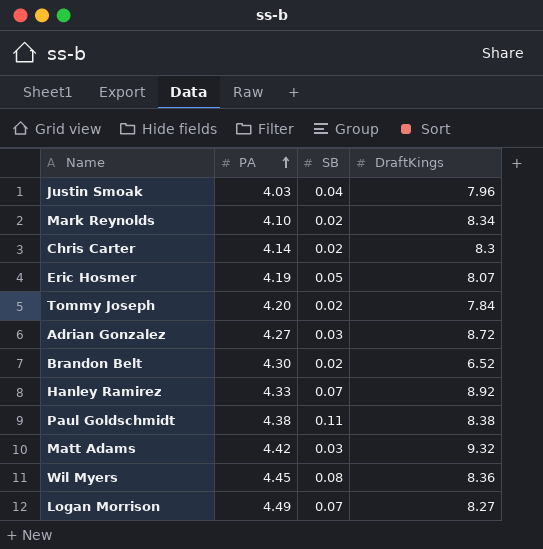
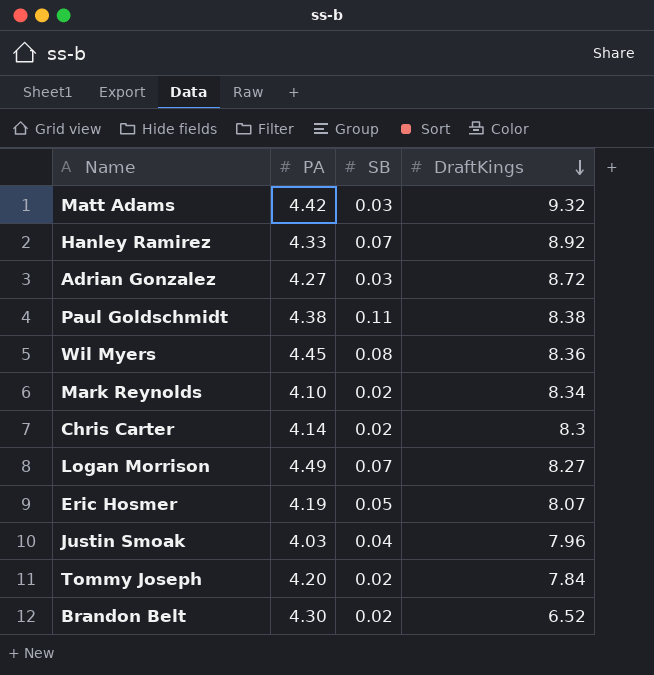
row order: PA ascending -> DraftKings descending

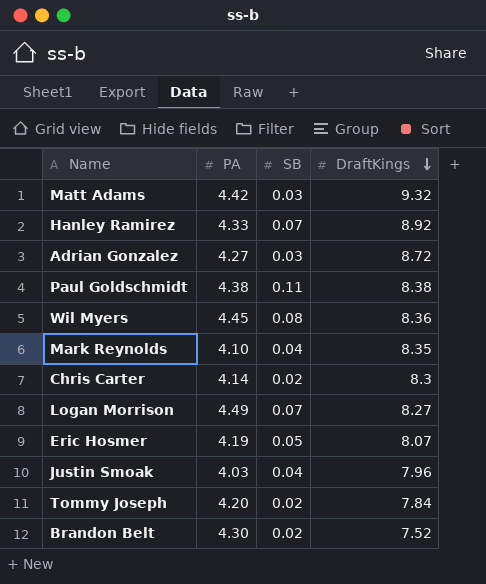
Mark Reynolds | SB: 0.02 -> 0.04
Mark Reynolds | DraftKings: 8.34 -> 8.35
Brandon Belt | DraftKings: 6.52 -> 7.52

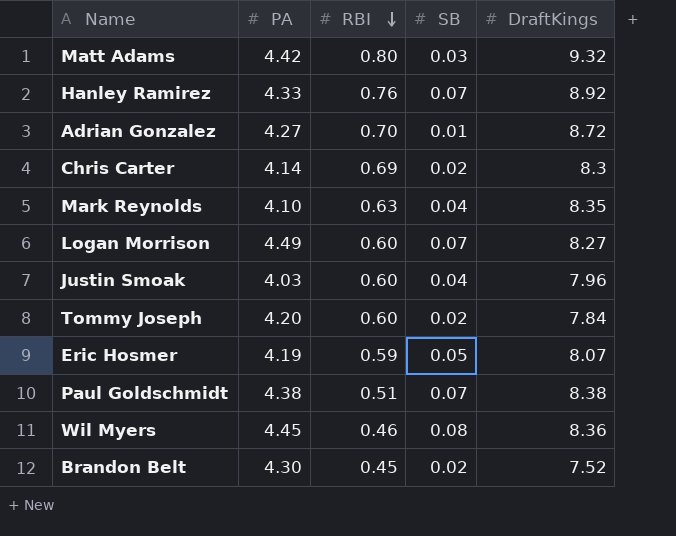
row order: DraftKings descending -> RBI descending
column RBI | position: none -> 3
Adrian Gonzalez | SB: 0.03 -> 0.01
Paul Goldschmidt | SB: 0.11 -> 0.07

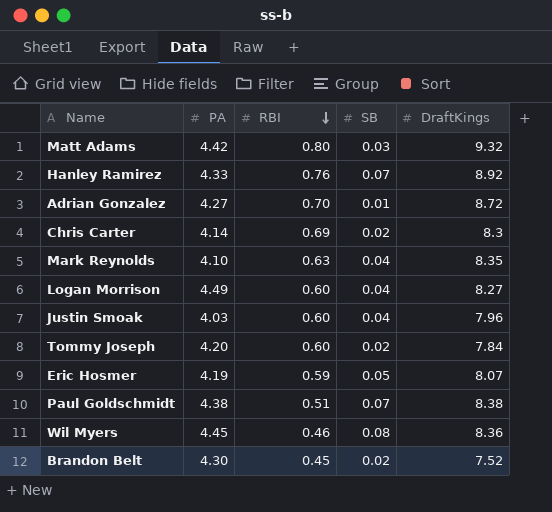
Logan Morrison | SB: 0.07 -> 0.04

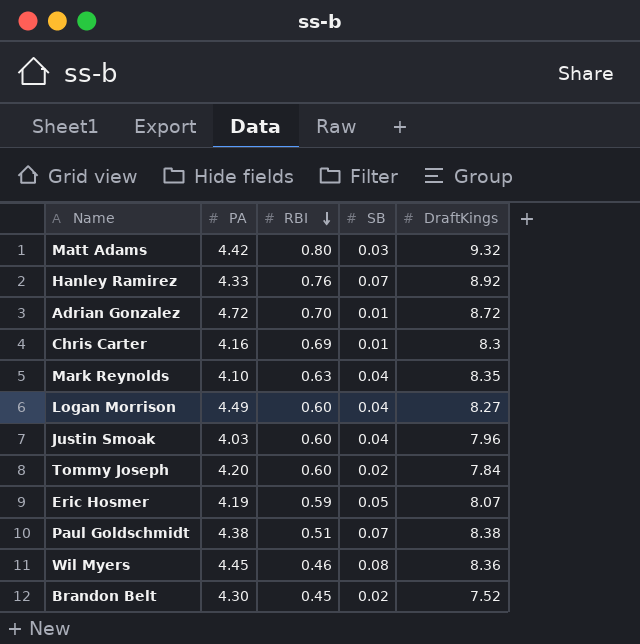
Adrian Gonzalez | PA: 4.27 -> 4.72
Chris Carter | PA: 4.14 -> 4.16
Chris Carter | SB: 0.02 -> 0.01

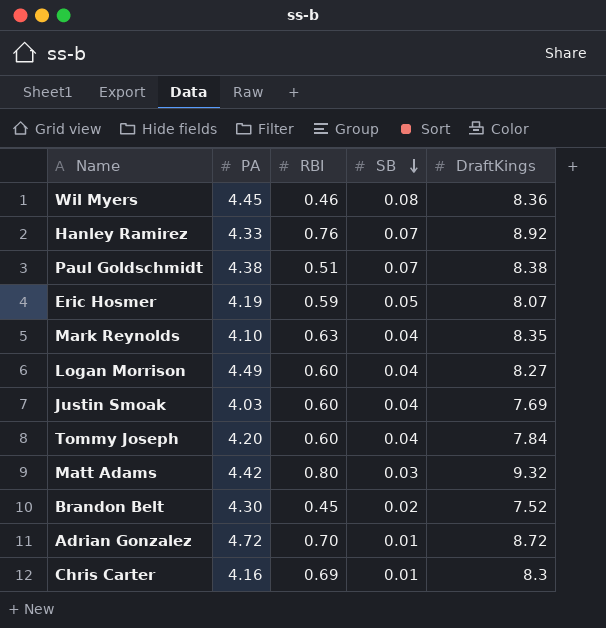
row order: RBI descending -> SB descending
Justin Smoak | DraftKings: 7.96 -> 7.69
Tommy Joseph | SB: 0.02 -> 0.04

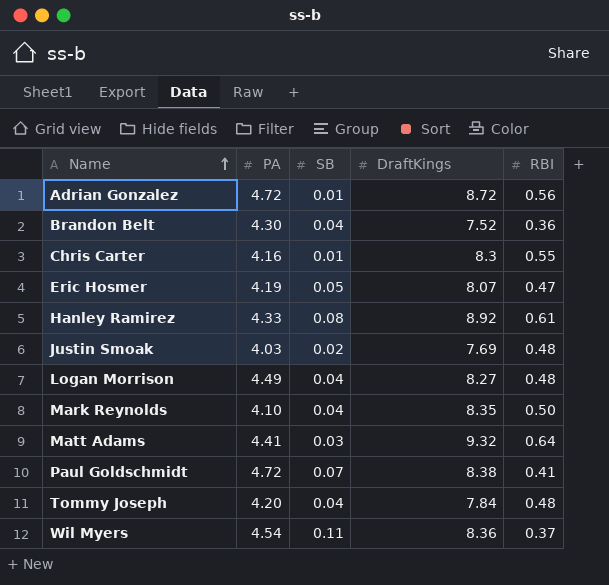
row order: SB descending -> Name ascending
column RBI | position: 3 -> 5
Adrian Gonzalez | RBI: 0.70 -> 0.56
Brandon Belt | SB: 0.02 -> 0.04
Brandon Belt | RBI: 0.45 -> 0.36
Chris Carter | RBI: 0.69 -> 0.55
Eric Hosmer | RBI: 0.59 -> 0.47
Hanley Ramirez | SB: 0.07 -> 0.08
Hanley Ramirez | RBI: 0.76 -> 0.61
Justin Smoak | SB: 0.04 -> 0.02
Justin Smoak | RBI: 0.60 -> 0.48
Logan Morrison | RBI: 0.60 -> 0.48
Mark Reynolds | RBI: 0.63 -> 0.50
Matt Adams | PA: 4.42 -> 4.41
Matt Adams | RBI: 0.80 -> 0.64
Paul Goldschmidt | PA: 4.38 -> 4.72
Paul Goldschmidt | RBI: 0.51 -> 0.41
Tommy Joseph | RBI: 0.60 -> 0.48
Wil Myers | PA: 4.45 -> 4.54
Wil Myers | SB: 0.08 -> 0.11
Wil Myers | RBI: 0.46 -> 0.37

